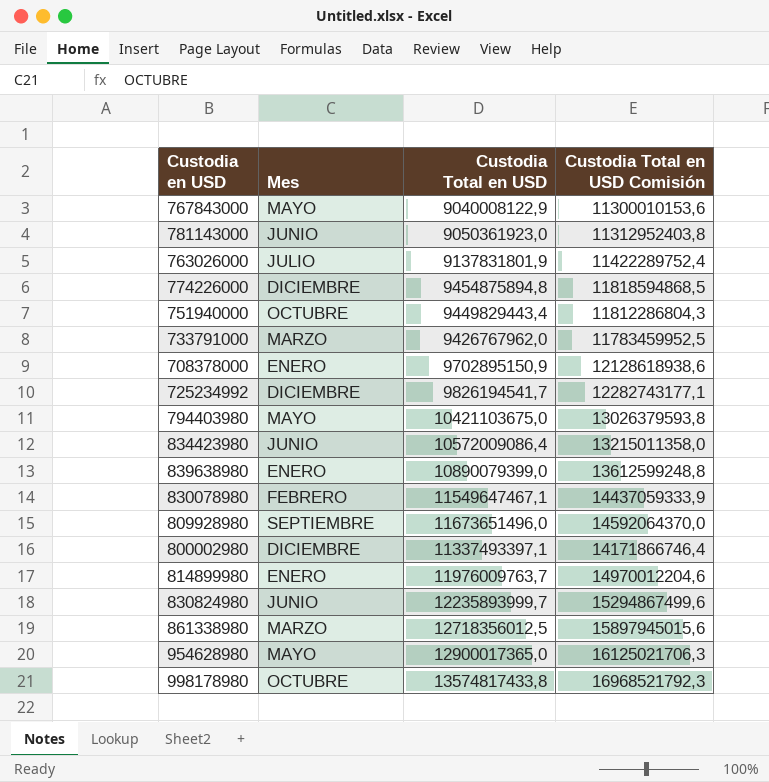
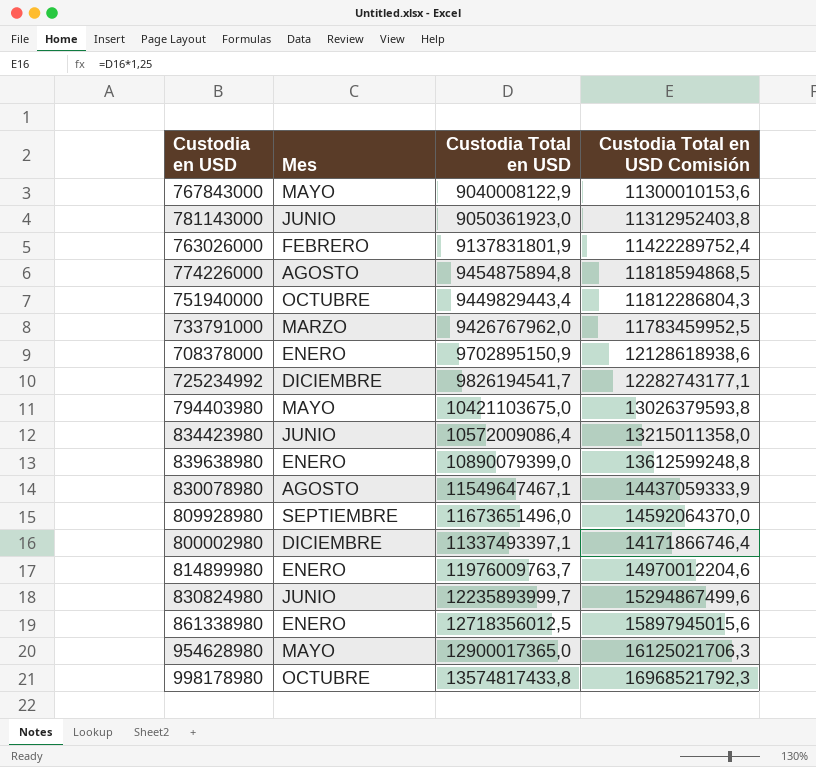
763026000 | Mes: JULIO -> FEBRERO
774226000 | Mes: DICIEMBRE -> AGOSTO
830078980 | Mes: FEBRERO -> AGOSTO
861338980 | Mes: MARZO -> ENERO

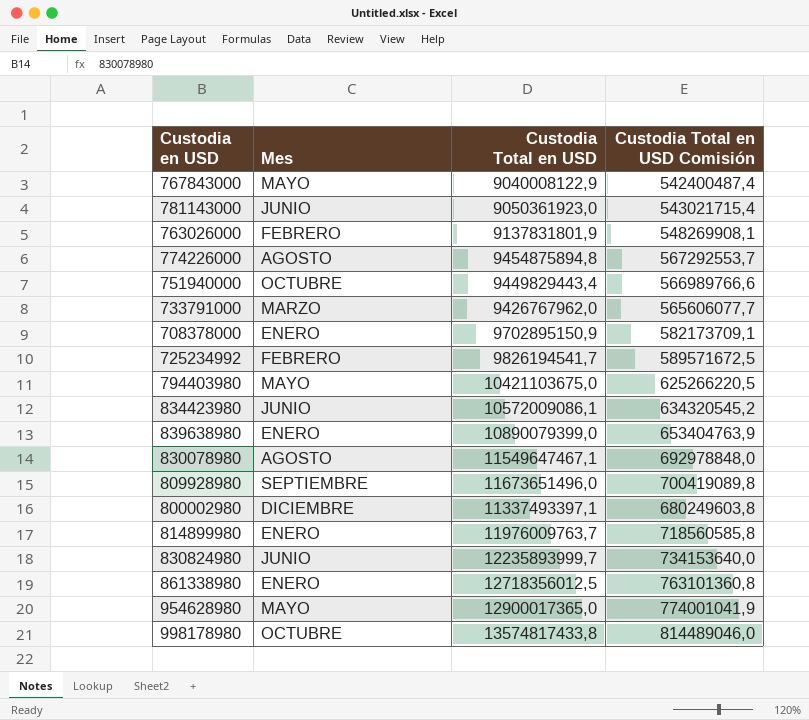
column Custodia Total en USD Comisión | formula: [Custodia Total en USD] * 1,25 -> [Custodia Total en USD] * 0,06
725234992 | Mes: DICIEMBRE -> FEBRERO
834423980 | Custodia Total en USD: 10572009086,4 -> 10572009086,1

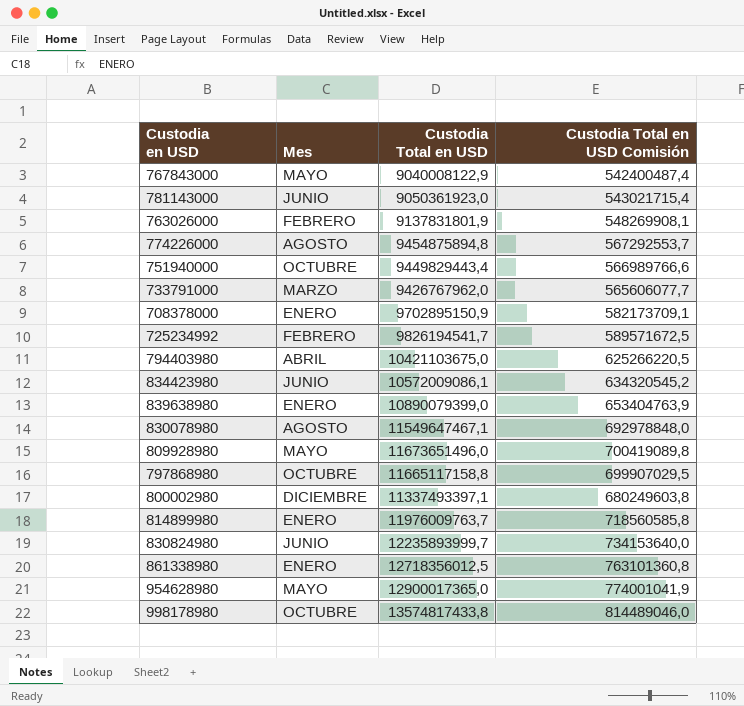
794403980 | Mes: MAYO -> ABRIL
809928980 | Mes: SEPTIEMBRE -> MAYO
row 797868980: none -> OCTUBRE | 11665117158,8 | 699907029,5

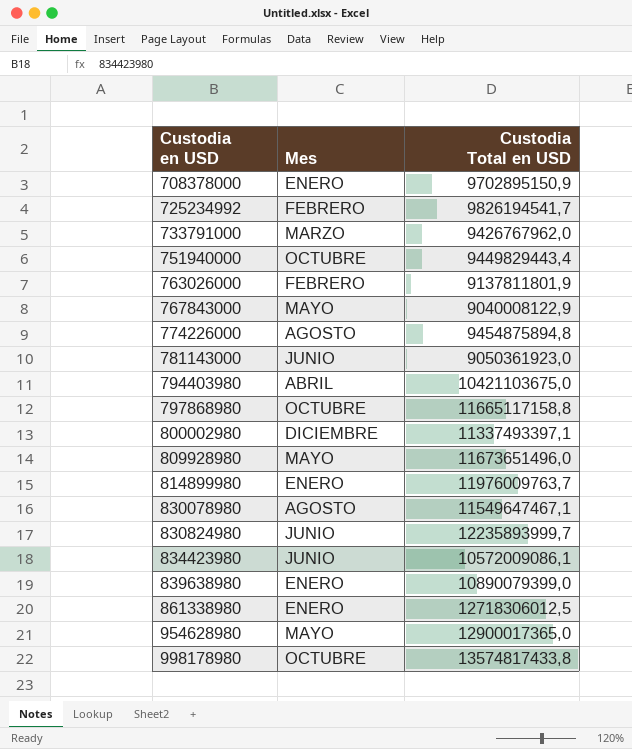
row order: none -> Custodia en USD ascending
column Custodia Total en USD Comisión | formula: [Custodia Total en USD] * 0,06 -> none
763026000 | Custodia Total en USD: 9137831801,9 -> 9137811801,9
861338980 | Custodia Total en USD: 12718356012,5 -> 12718306012,5

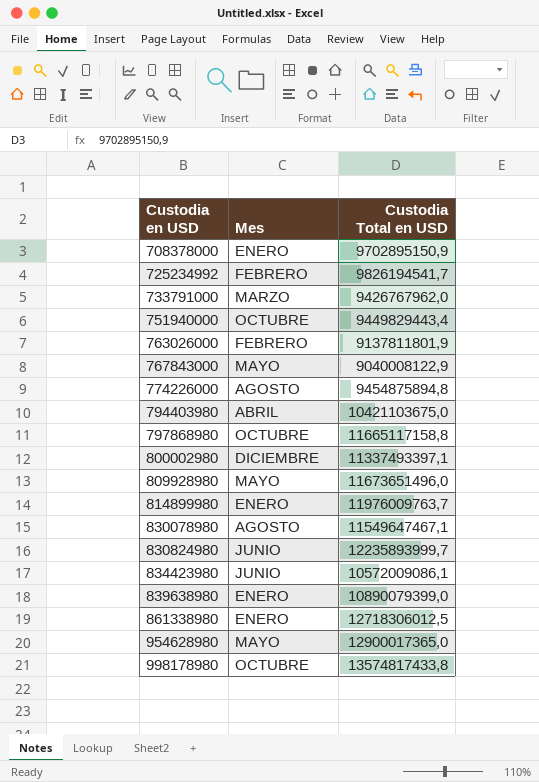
row 781143000: JUNIO | 9050361923,0 -> none

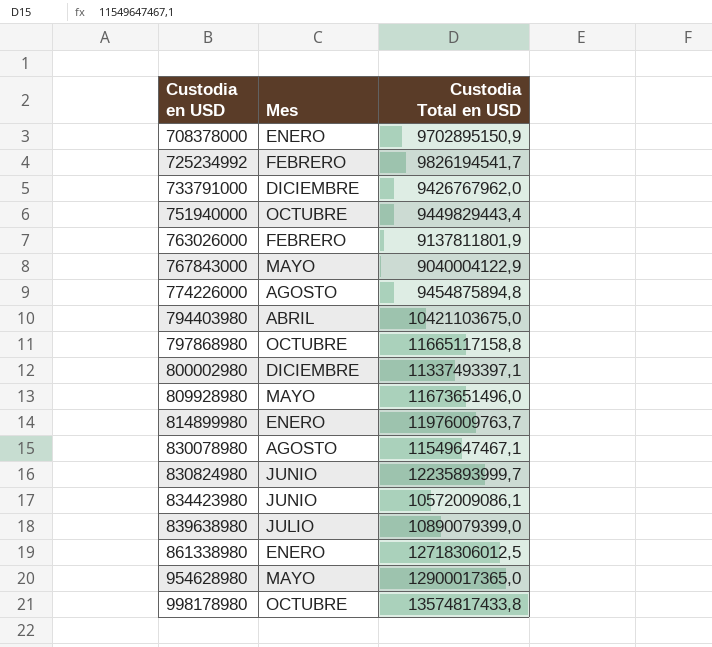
733791000 | Mes: MARZO -> DICIEMBRE
767843000 | Custodia Total en USD: 9040008122,9 -> 9040004122,9
839638980 | Mes: ENERO -> JULIO

